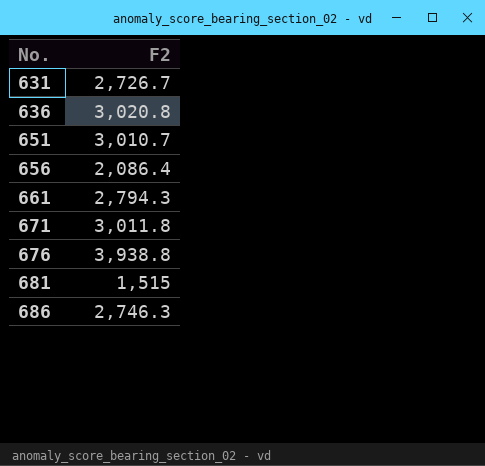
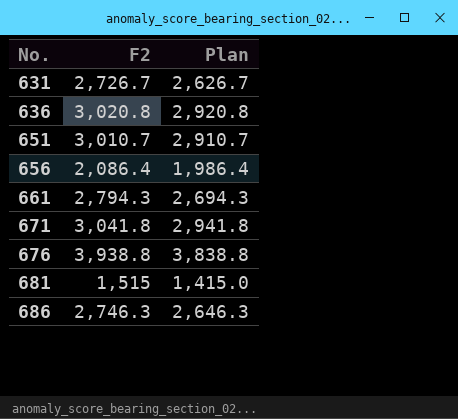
column Plan | formula: none -> [F2] - 100
671 | F2: 3,011.8 -> 3,041.8

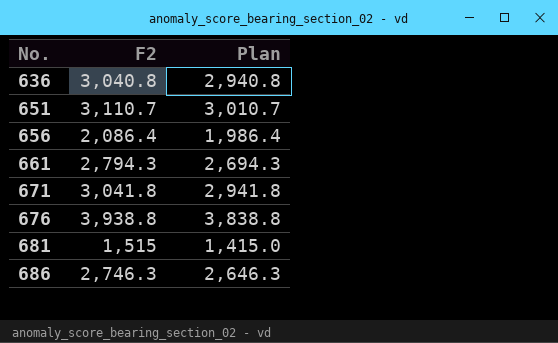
row 631: 2,726.7 | 2,626.7 -> none
636 | F2: 3,020.8 -> 3,040.8
636 | Plan: 2,920.8 -> 2,940.8
651 | F2: 3,010.7 -> 3,110.7
651 | Plan: 2,910.7 -> 3,010.7

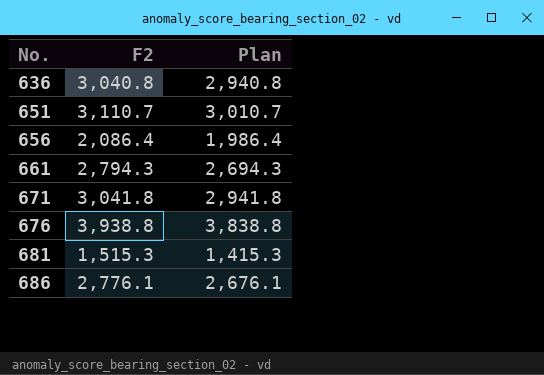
681 | F2: 1,515 -> 1,515.3
681 | Plan: 1,415.0 -> 1,415.3
686 | F2: 2,746.3 -> 2,776.1
686 | Plan: 2,646.3 -> 2,676.1

